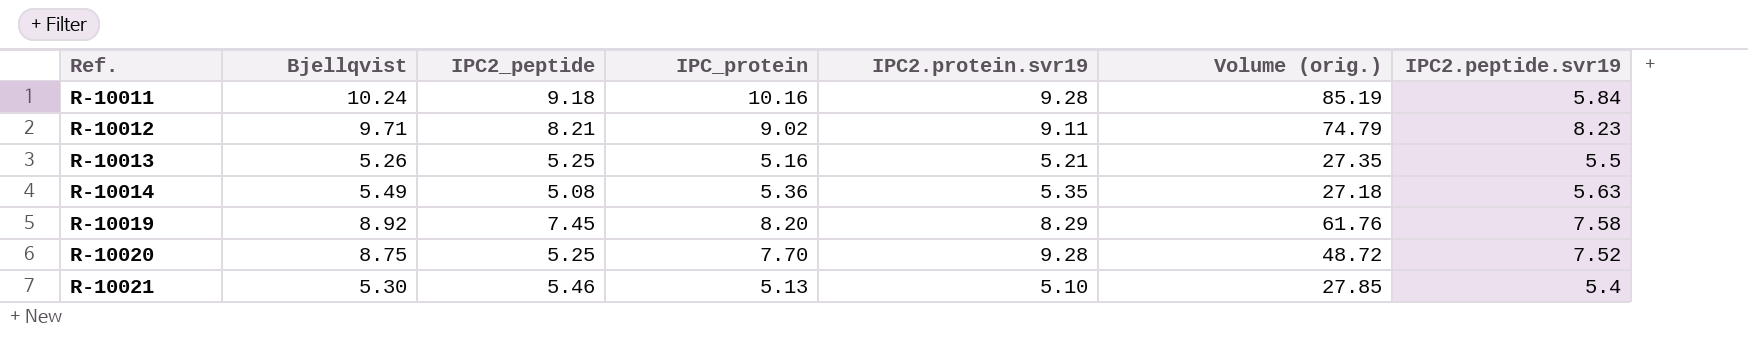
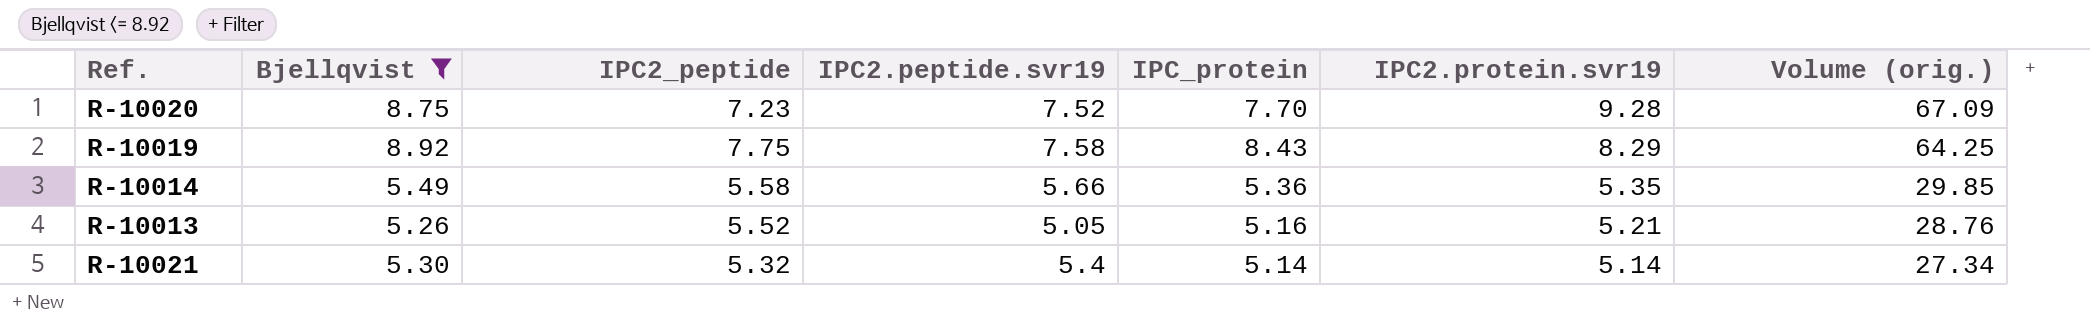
filter: none -> Bjellqvist <= 8.92
row order: Ref. ascending -> IPC2.protein.svr19 descending
column IPC2.peptide.svr19 | position: 7 -> 4
R-10020 | IPC2_peptide: 5.25 -> 7.23
R-10020 | Volume (orig.): 48.72 -> 67.09
R-10019 | IPC2_peptide: 7.45 -> 7.75
R-10019 | IPC_protein: 8.20 -> 8.43
R-10019 | Volume (orig.): 61.76 -> 64.25
R-10014 | IPC2_peptide: 5.08 -> 5.58
R-10014 | IPC2.peptide.svr19: 5.63 -> 5.66
R-10014 | Volume (orig.): 27.18 -> 29.85
R-10013 | IPC2_peptide: 5.25 -> 5.52
R-10013 | IPC2.peptide.svr19: 5.5 -> 5.05
R-10013 | Volume (orig.): 27.35 -> 28.76
R-10021 | IPC2_peptide: 5.46 -> 5.32
R-10021 | IPC_protein: 5.13 -> 5.14
R-10021 | IPC2.protein.svr19: 5.10 -> 5.14
R-10021 | Volume (orig.): 27.85 -> 27.34

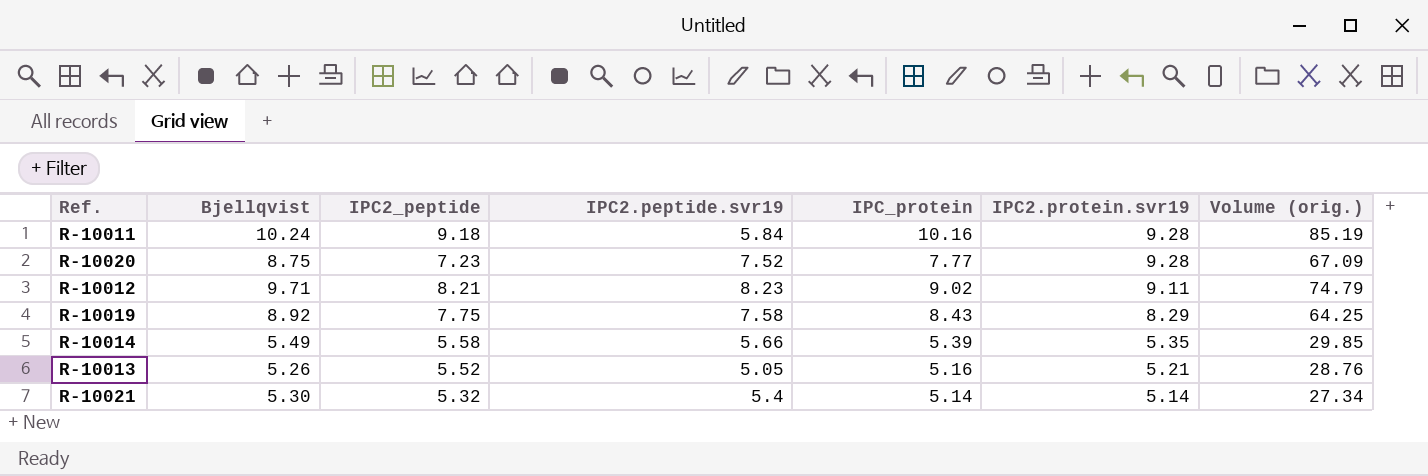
filter: Bjellqvist <= 8.92 -> none
R-10020 | IPC_protein: 7.70 -> 7.77
R-10014 | IPC_protein: 5.36 -> 5.39

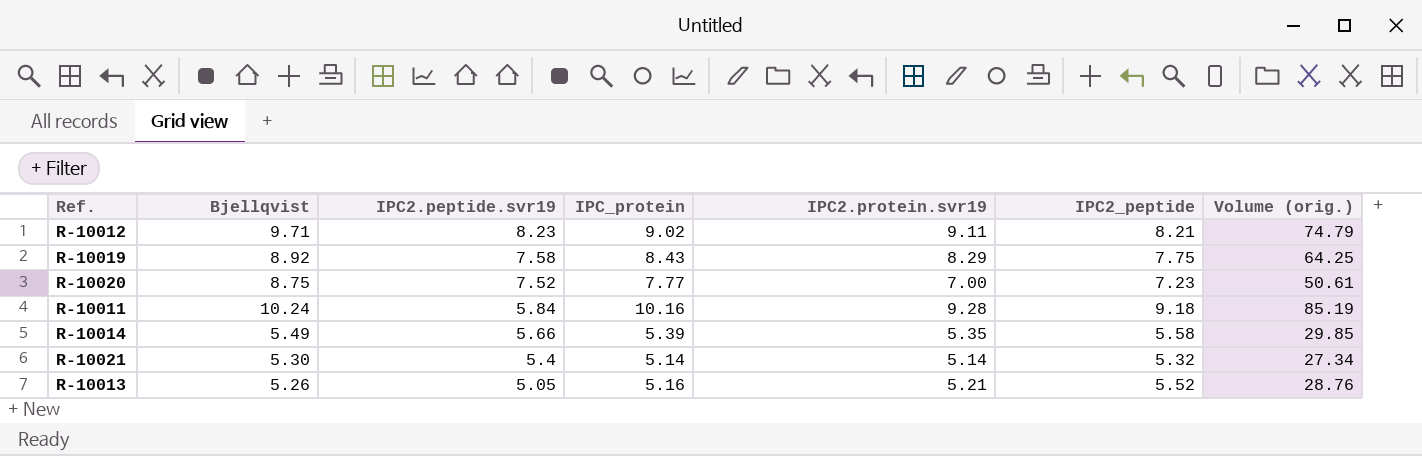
row order: IPC2.protein.svr19 descending -> IPC2.peptide.svr19 descending
column IPC2_peptide | position: 3 -> 6
R-10020 | IPC2.protein.svr19: 9.28 -> 7.00
R-10020 | Volume (orig.): 67.09 -> 50.61

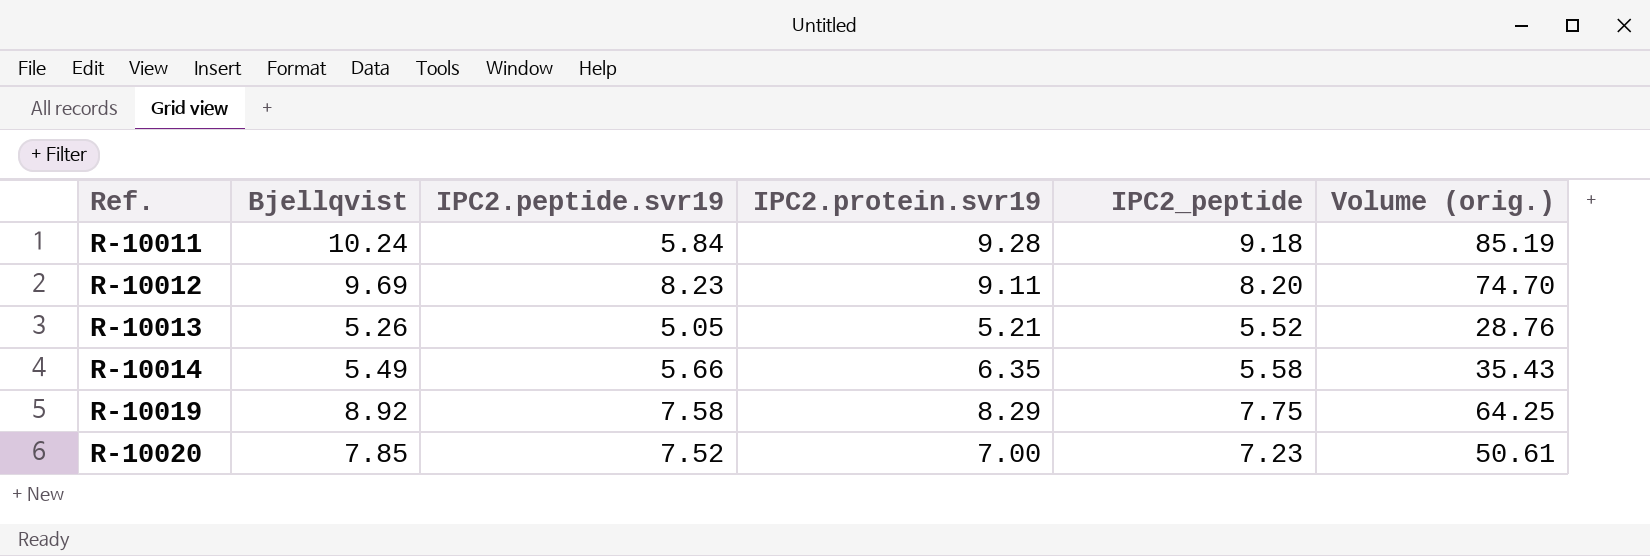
row order: IPC2.peptide.svr19 descending -> Ref. ascending
column IPC_protein | position: 4 -> none
row R-10021: 5.30 | 5.4 | 5.14 | 5.14 | 5.32 | 27.34 -> none
R-10012 | Bjellqvist: 9.71 -> 9.69
R-10012 | IPC2_peptide: 8.21 -> 8.20
R-10012 | Volume (orig.): 74.79 -> 74.70
R-10014 | IPC2.protein.svr19: 5.35 -> 6.35
R-10014 | Volume (orig.): 29.85 -> 35.43
R-10020 | Bjellqvist: 8.75 -> 7.85

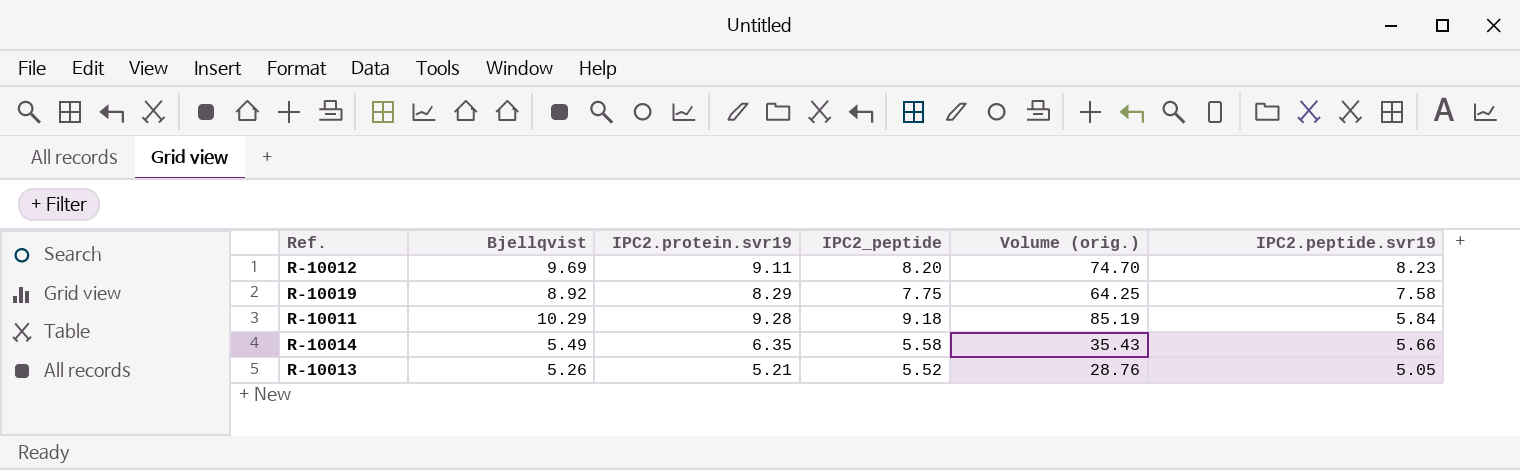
row order: Ref. ascending -> IPC2.peptide.svr19 descending
column IPC2.peptide.svr19 | position: 3 -> 6
row R-10020: 7.85 | 7.52 | 7.00 | 7.23 | 50.61 -> none
R-10011 | Bjellqvist: 10.24 -> 10.29

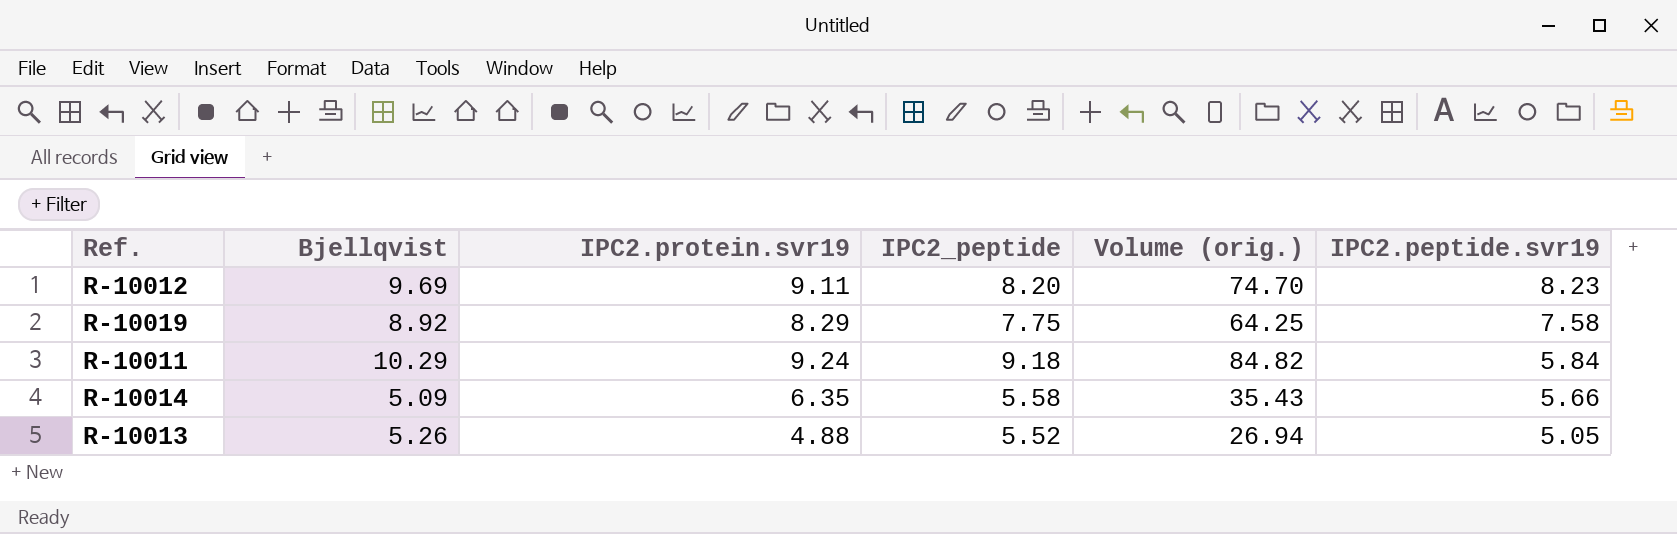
R-10011 | IPC2.protein.svr19: 9.28 -> 9.24
R-10011 | Volume (orig.): 85.19 -> 84.82
R-10014 | Bjellqvist: 5.49 -> 5.09
R-10013 | IPC2.protein.svr19: 5.21 -> 4.88
R-10013 | Volume (orig.): 28.76 -> 26.94

